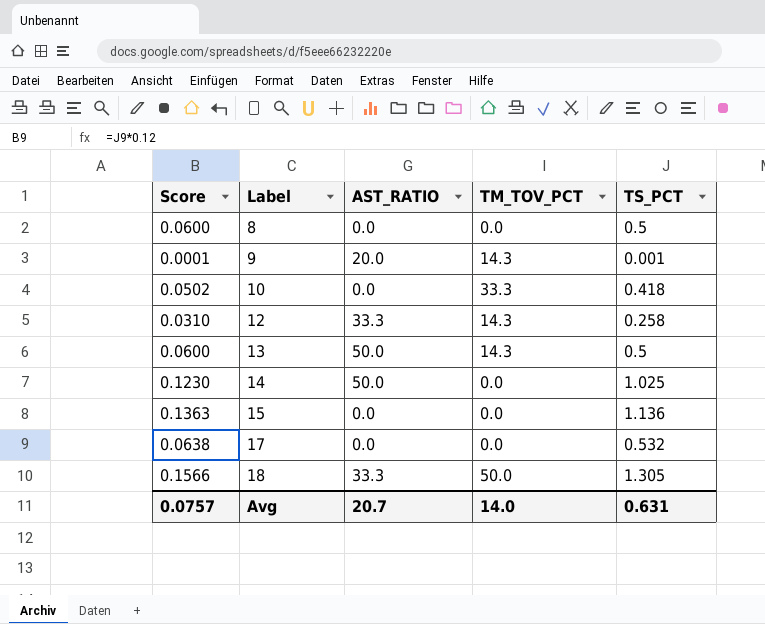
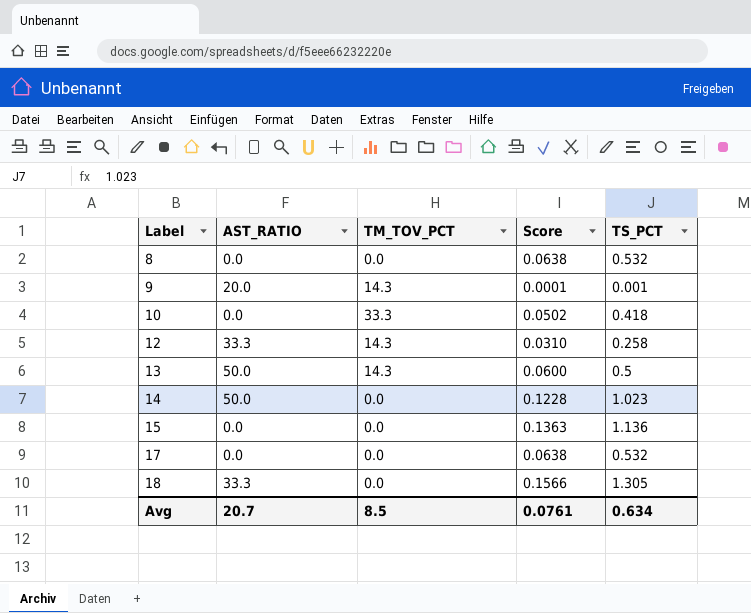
column Score | position: 1 -> 4
8 | Score: 0.0600 -> 0.0638
8 | TS_PCT: 0.5 -> 0.532
14 | Score: 0.1230 -> 0.1228
14 | TS_PCT: 1.025 -> 1.023
18 | TM_TOV_PCT: 50.0 -> 0.0
Avg | TM_TOV_PCT: 14.0 -> 8.5
Avg | Score: 0.0757 -> 0.0761
Avg | TS_PCT: 0.631 -> 0.634

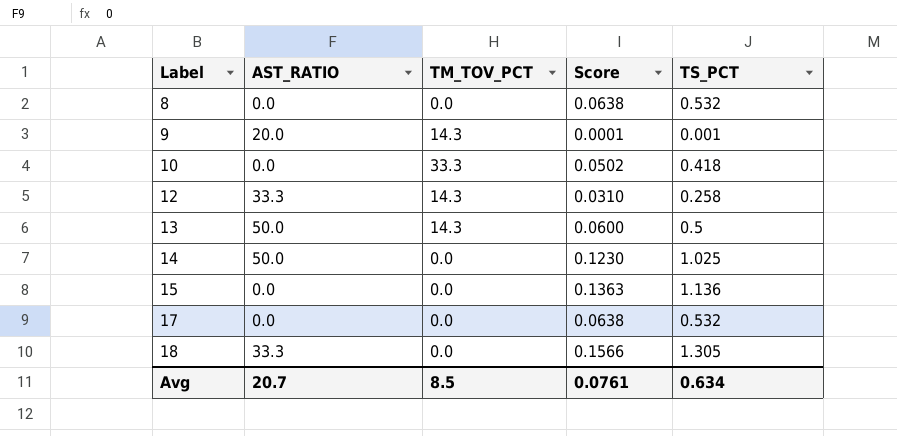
14 | Score: 0.1228 -> 0.1230
14 | TS_PCT: 1.023 -> 1.025

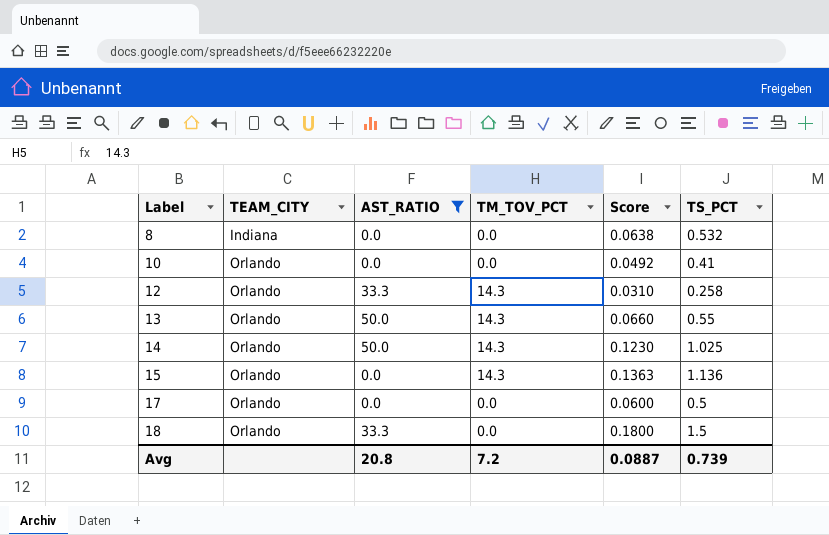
filter: none -> AST_RATIO != 20.0
column TEAM_CITY | position: none -> 2
10 | TM_TOV_PCT: 33.3 -> 0.0
10 | Score: 0.0502 -> 0.0492
10 | TS_PCT: 0.418 -> 0.41
13 | Score: 0.0600 -> 0.0660
13 | TS_PCT: 0.5 -> 0.55
14 | TM_TOV_PCT: 0.0 -> 14.3
15 | TM_TOV_PCT: 0.0 -> 14.3
17 | Score: 0.0638 -> 0.0600
17 | TS_PCT: 0.532 -> 0.5
18 | Score: 0.1566 -> 0.1800
18 | TS_PCT: 1.305 -> 1.5
Avg | AST_RATIO: 20.7 -> 20.8
Avg | TM_TOV_PCT: 8.5 -> 7.2
Avg | Score: 0.0761 -> 0.0887
Avg | TS_PCT: 0.634 -> 0.739

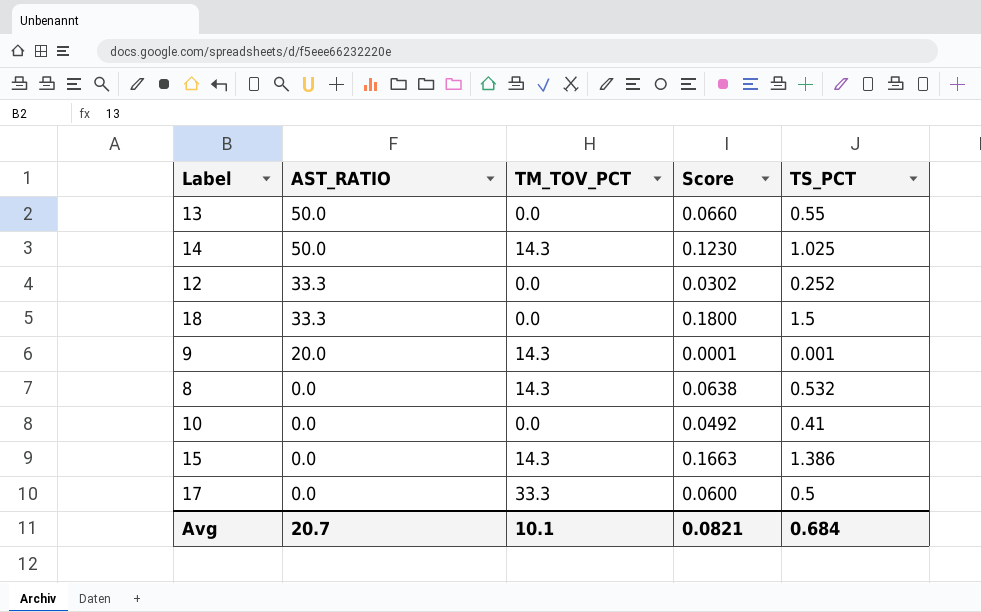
filter: AST_RATIO != 20.0 -> none
row order: Label ascending -> AST_RATIO descending
column TEAM_CITY | position: 2 -> none
13 | TM_TOV_PCT: 14.3 -> 0.0
12 | TM_TOV_PCT: 14.3 -> 0.0
12 | Score: 0.0310 -> 0.0302
12 | TS_PCT: 0.258 -> 0.252
8 | TM_TOV_PCT: 0.0 -> 14.3
15 | Score: 0.1363 -> 0.1663
15 | TS_PCT: 1.136 -> 1.386
17 | TM_TOV_PCT: 0.0 -> 33.3
Avg | AST_RATIO: 20.8 -> 20.7
Avg | TM_TOV_PCT: 7.2 -> 10.1
Avg | Score: 0.0887 -> 0.0821
Avg | TS_PCT: 0.739 -> 0.684

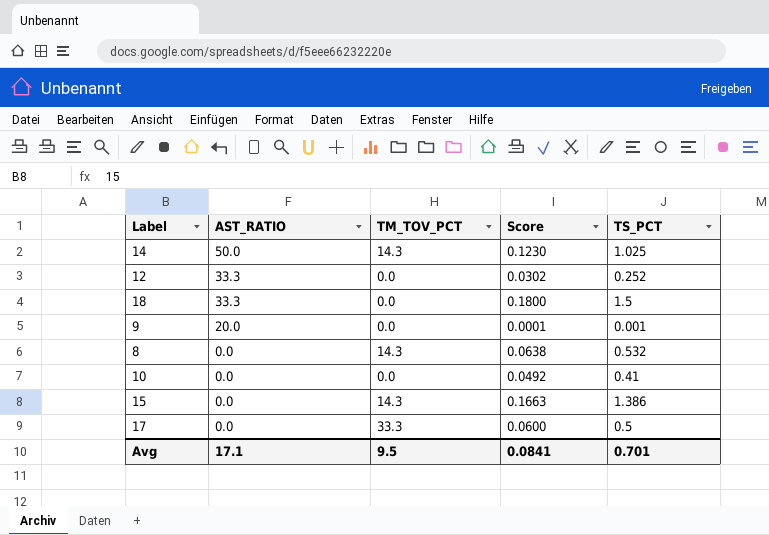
row 13: 50.0 | 0.0 | 0.0660 | 0.55 -> none
9 | TM_TOV_PCT: 14.3 -> 0.0
Avg | AST_RATIO: 20.7 -> 17.1
Avg | TM_TOV_PCT: 10.1 -> 9.5
Avg | Score: 0.0821 -> 0.0841
Avg | TS_PCT: 0.684 -> 0.701

